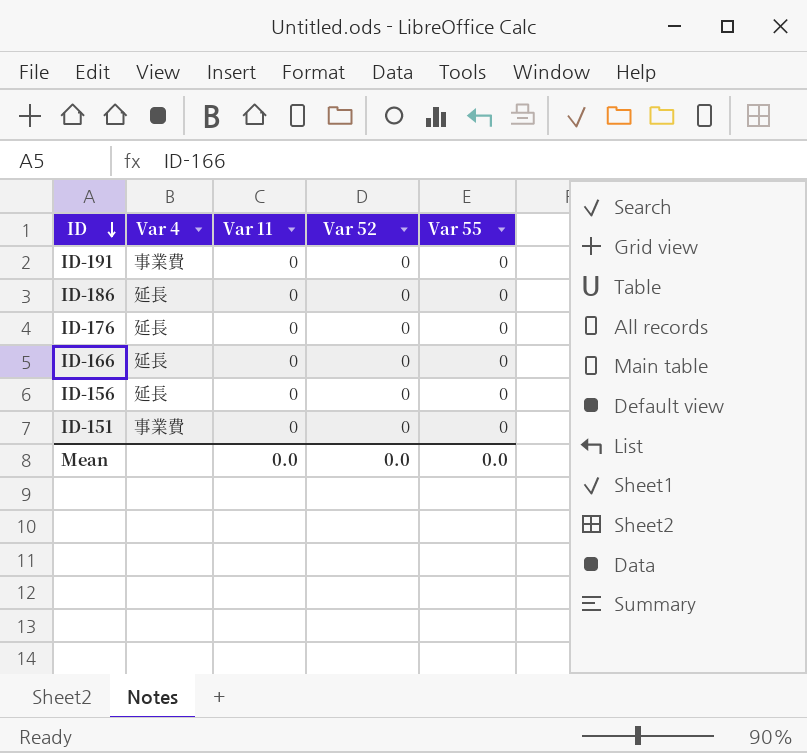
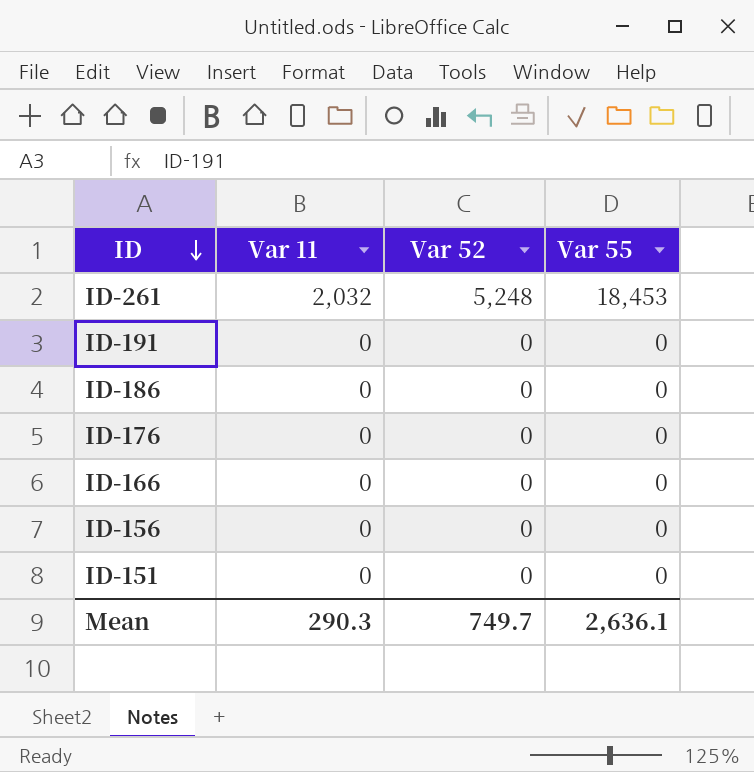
column Var 4 | position: 2 -> none
row ID-261: none -> 2,032 | 5,248 | 18,453
Mean | Var 11: 0.0 -> 290.3
Mean | Var 52: 0.0 -> 749.7
Mean | Var 55: 0.0 -> 2,636.1

